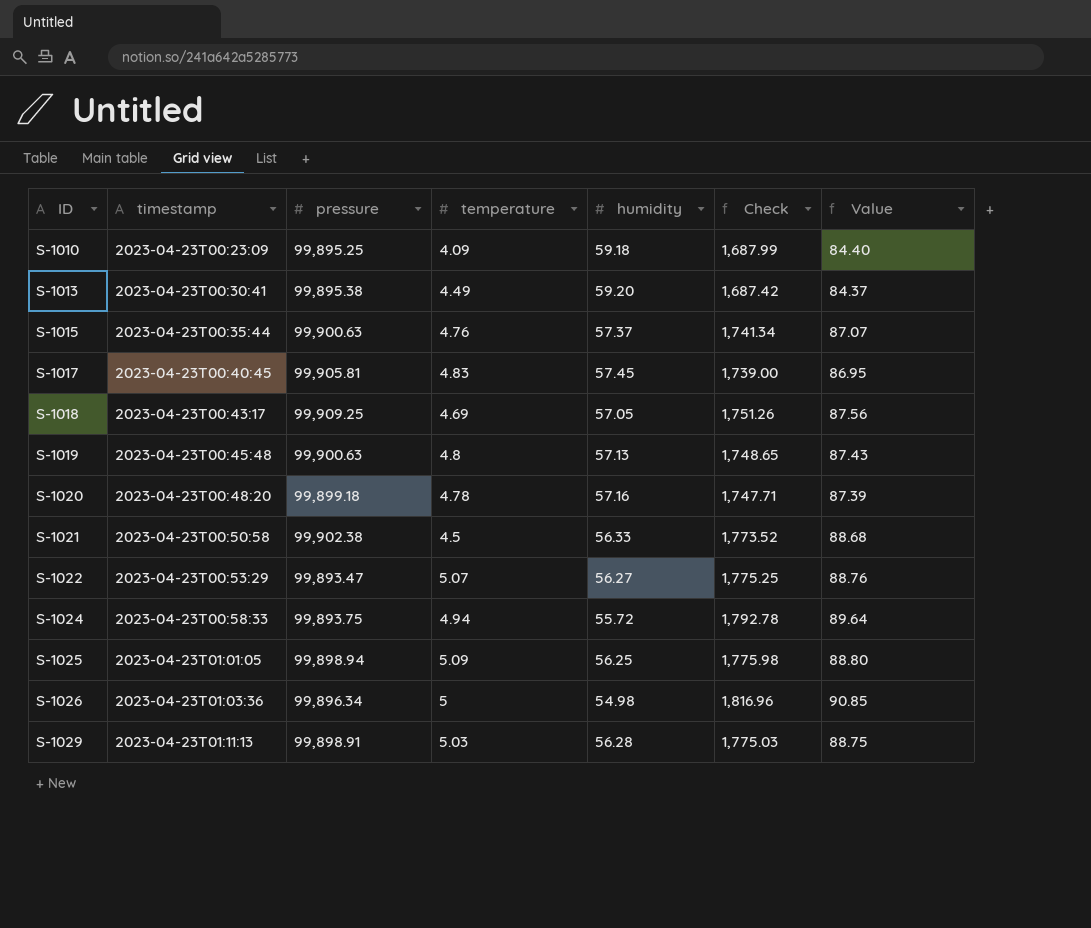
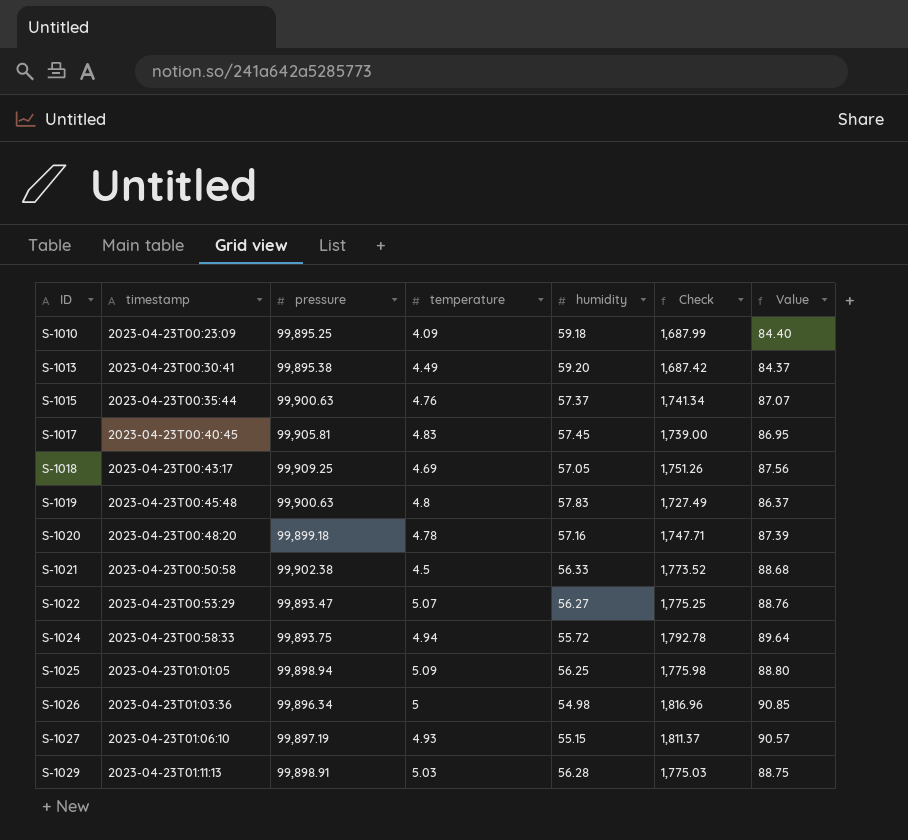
S-1019 | humidity: 57.13 -> 57.83
S-1019 | Check: 1,748.65 -> 1,727.49
S-1019 | Value: 87.43 -> 86.37
row S-1027: none -> 2023-04-23T01:06:10 | 99,897.19 | 4.93 | 55.15 | 1,811.37 | 90.57

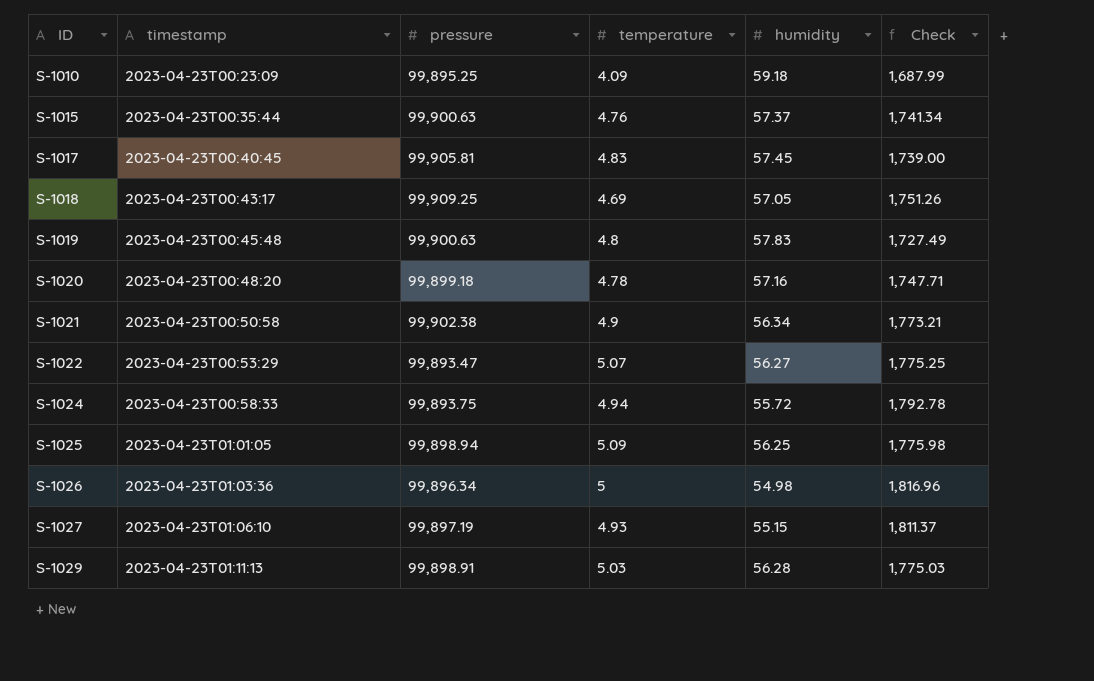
column Value | formula: [Check] * 0.05 -> none
row S-1013: 2023-04-23T00:30:41 | 99,895.38 | 4.49 | 59.20 | 1,687.42 | 84.37 -> none
S-1021 | temperature: 4.5 -> 4.9
S-1021 | humidity: 56.33 -> 56.34
S-1021 | Check: 1,773.52 -> 1,773.21

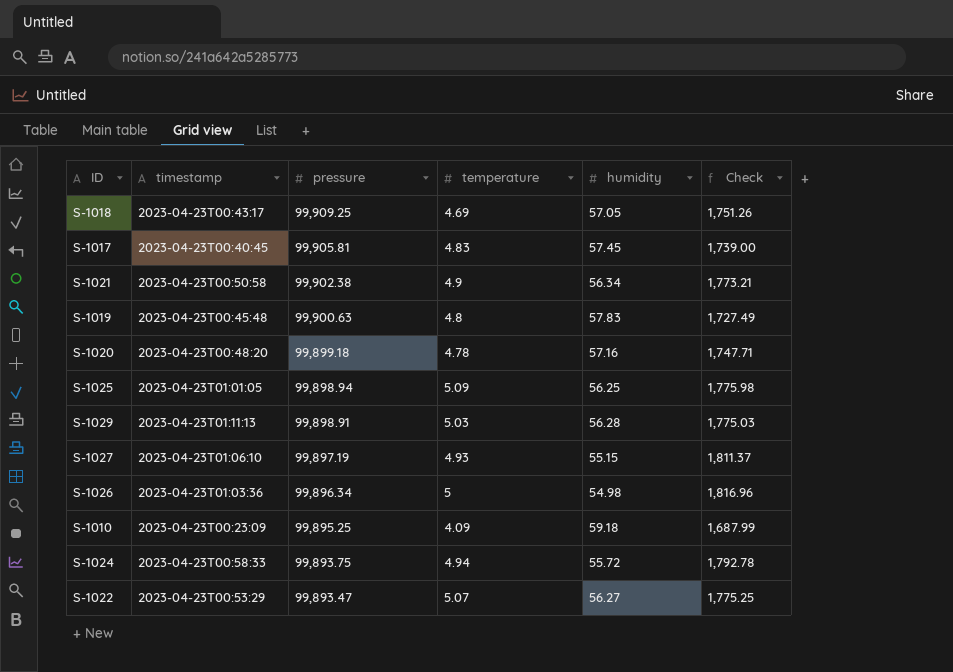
row order: ID ascending -> pressure descending
row S-1015: 2023-04-23T00:35:44 | 99,900.63 | 4.76 | 57.37 | 1,741.34 -> none

